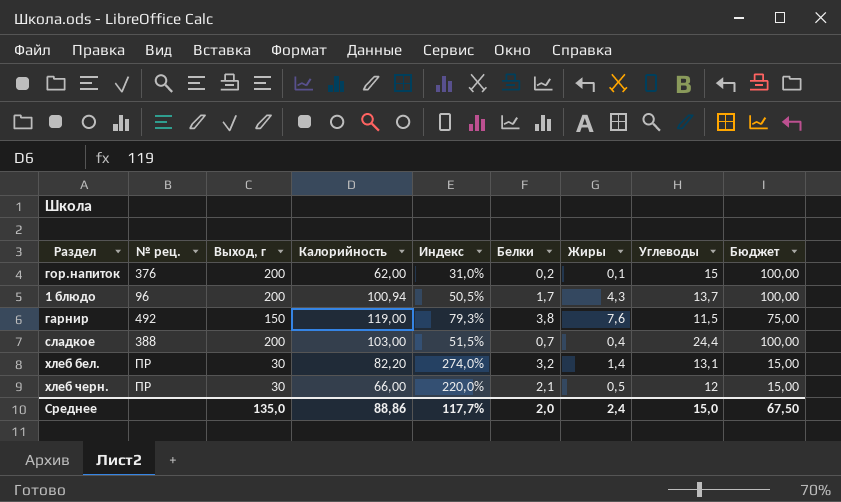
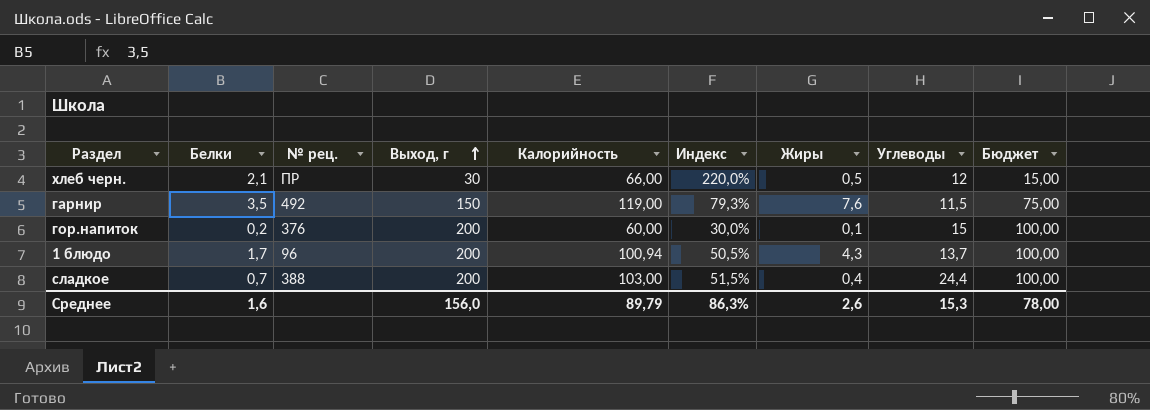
row order: none -> Выход, г ascending
column Белки | position: 6 -> 2
row хлеб бел.: ПР | 30 | 82,20 | 274,0% | 3,2 | 1,4 | 13,1 | 15,00 -> none
гарнир | Белки: 3,8 -> 3,5
гор.напиток | Калорийность: 62,00 -> 60,00
гор.напиток | Индекс: 31,0% -> 30,0%
Среднее | Белки: 2,0 -> 1,6
Среднее | Выход, г: 135,0 -> 156,0
Среднее | Калорийность: 88,86 -> 89,79
Среднее | Индекс: 117,7% -> 86,3%
Среднее | Жиры: 2,4 -> 2,6
Среднее | Углеводы: 15,0 -> 15,3
Среднее | Бюджет: 67,50 -> 78,00

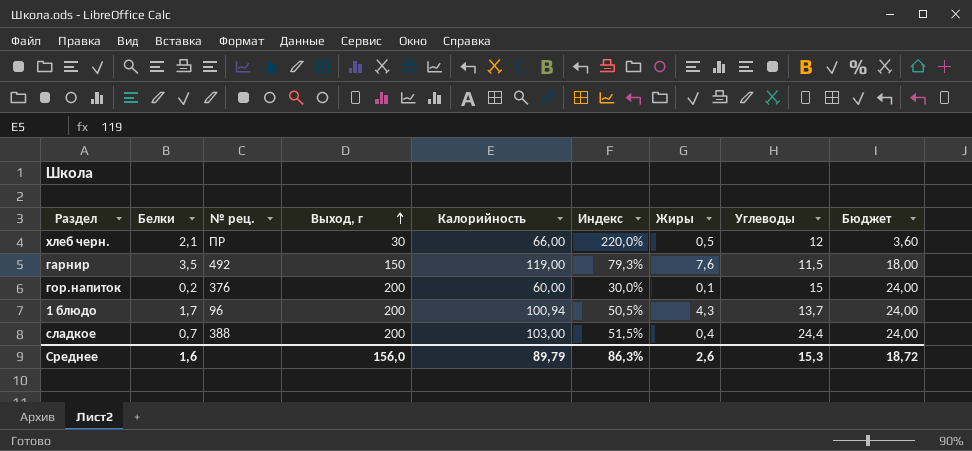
column Бюджет | formula: [Выход, г] * 0,5 -> [Выход, г] * 0,12
Среднее | Бюджет: 78,00 -> 18,72

